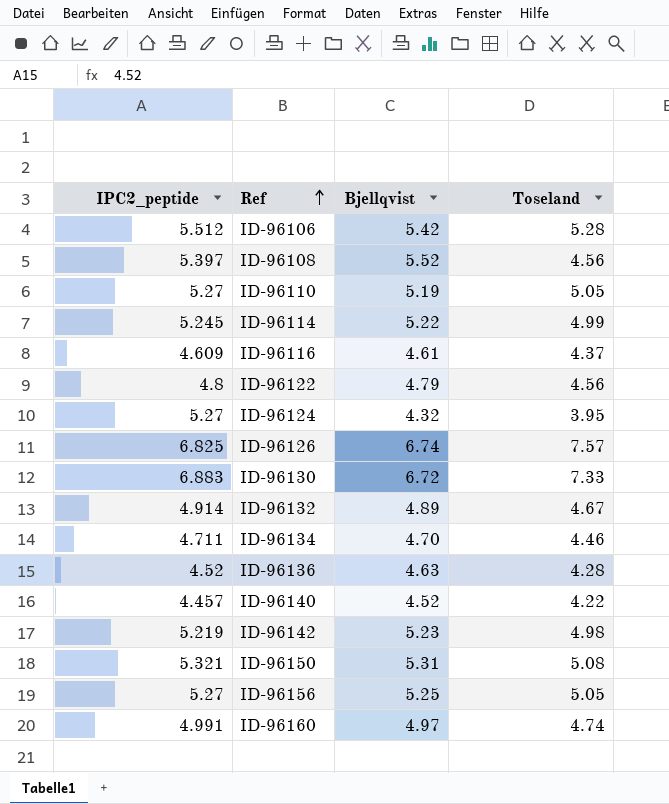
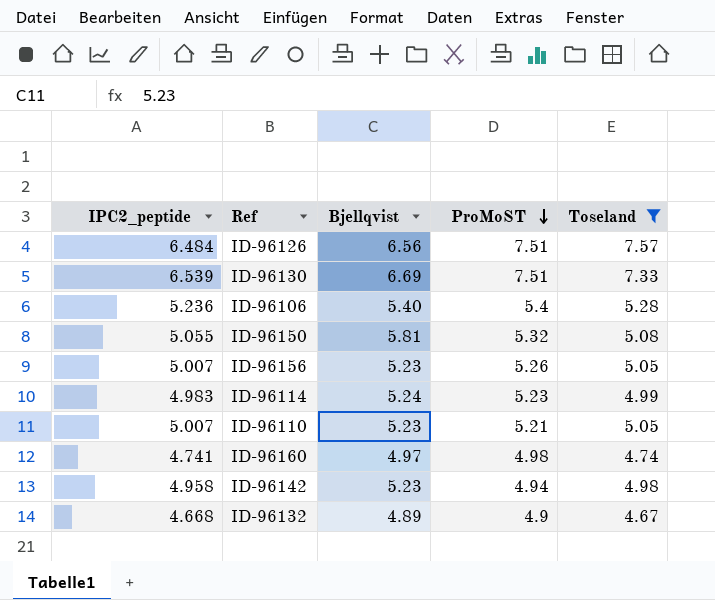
filter: none -> Toseland >= 4.67
row order: Ref ascending -> ProMoST descending
column ProMoST | position: none -> 4
ID-96126 | IPC2_peptide: 6.825 -> 6.484
ID-96126 | Bjellqvist: 6.74 -> 6.56
ID-96130 | IPC2_peptide: 6.883 -> 6.539
ID-96130 | Bjellqvist: 6.72 -> 6.69
ID-96106 | IPC2_peptide: 5.512 -> 5.236
ID-96106 | Bjellqvist: 5.42 -> 5.40
ID-96150 | IPC2_peptide: 5.321 -> 5.055
ID-96150 | Bjellqvist: 5.31 -> 5.81
ID-96156 | IPC2_peptide: 5.27 -> 5.007
ID-96156 | Bjellqvist: 5.25 -> 5.23
ID-96114 | IPC2_peptide: 5.245 -> 4.983
ID-96114 | Bjellqvist: 5.22 -> 5.24
ID-96110 | IPC2_peptide: 5.27 -> 5.007
ID-96110 | Bjellqvist: 5.19 -> 5.23
ID-96160 | IPC2_peptide: 4.991 -> 4.741
ID-96142 | IPC2_peptide: 5.219 -> 4.958
ID-96132 | IPC2_peptide: 4.914 -> 4.668

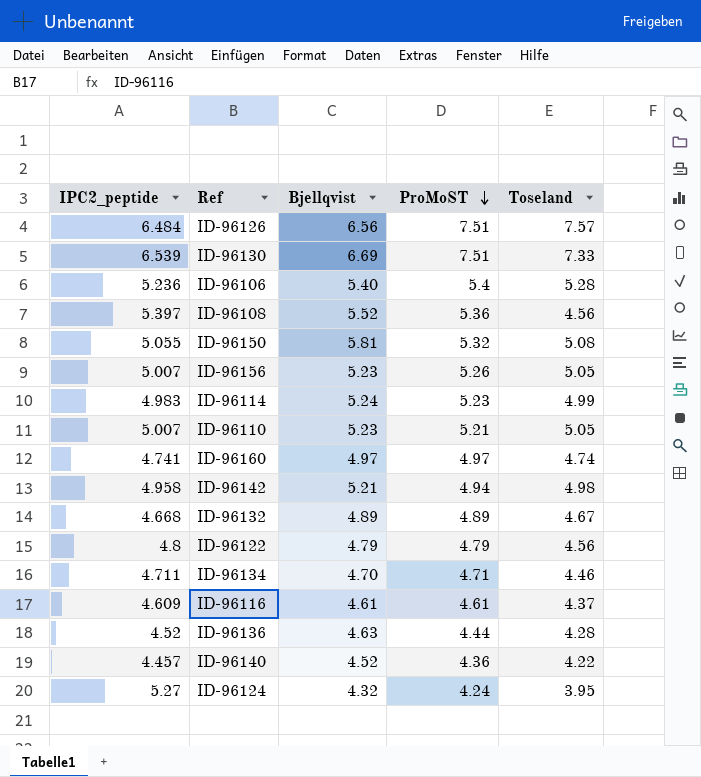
filter: Toseland >= 4.67 -> none
ID-96160 | ProMoST: 4.98 -> 4.97
ID-96142 | Bjellqvist: 5.23 -> 5.21
ID-96132 | ProMoST: 4.9 -> 4.89

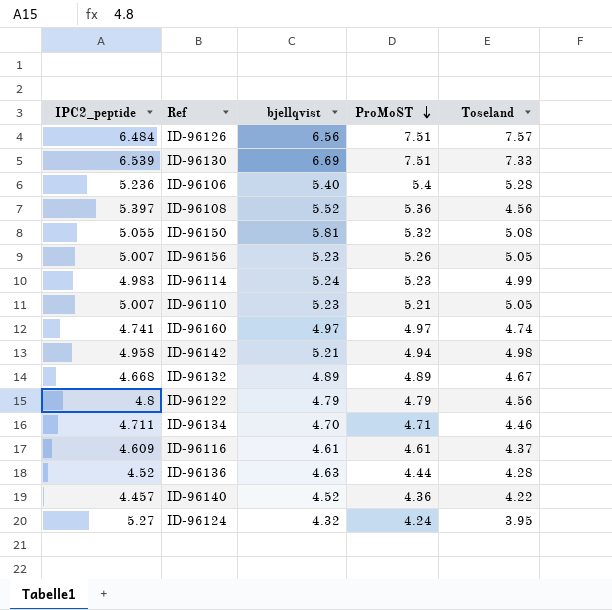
column name: Bjellqvist -> bjellqvist

